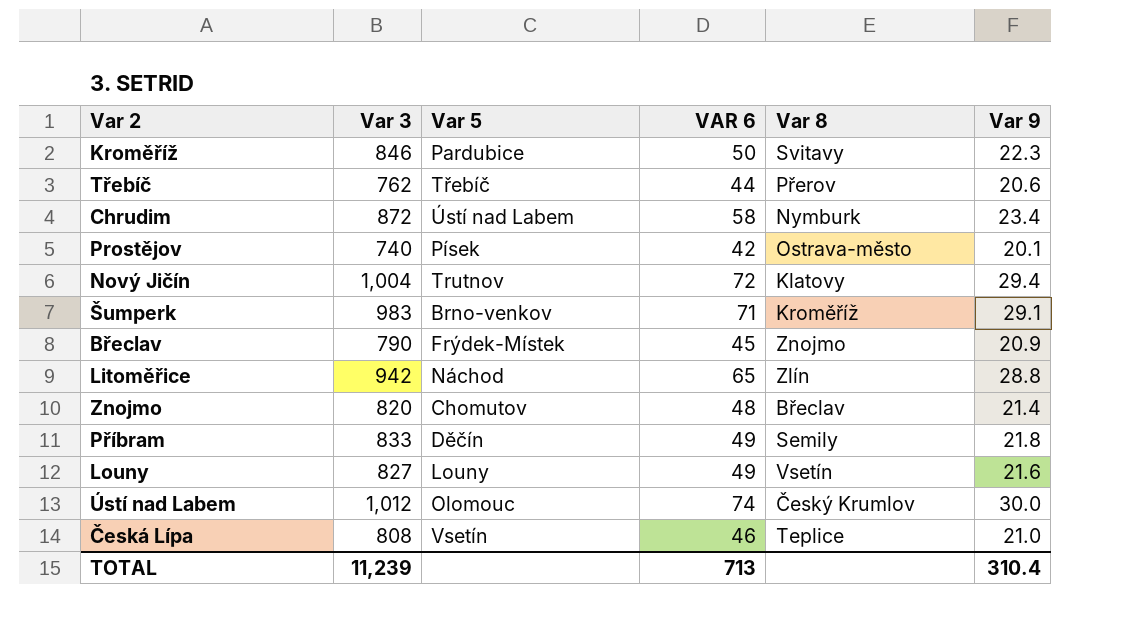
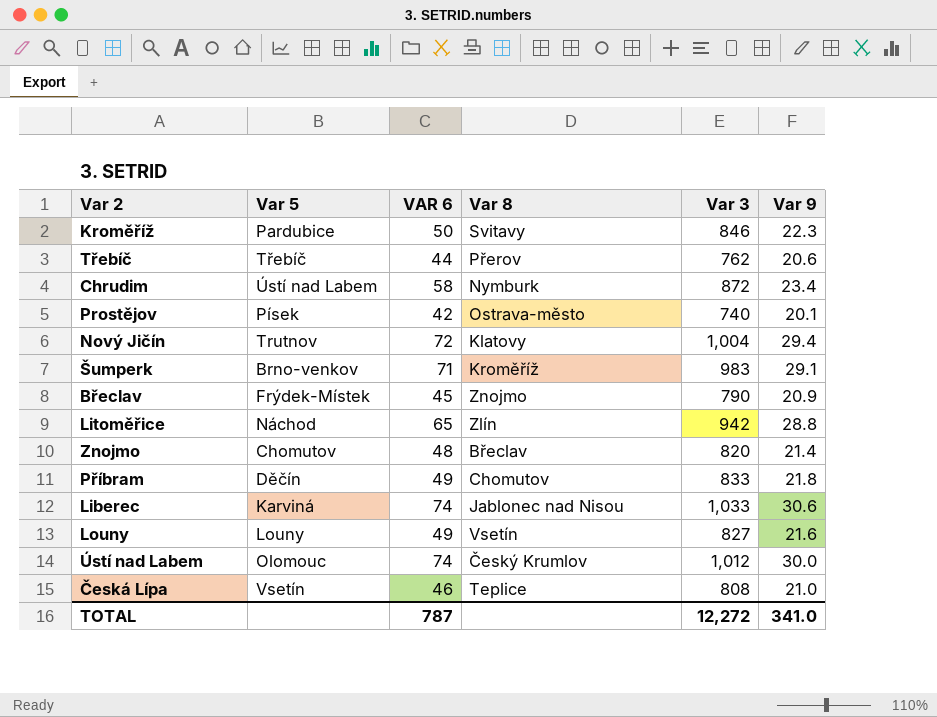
column Var 3 | position: 2 -> 5
Příbram | Var 8: Semily -> Chomutov
row Liberec: none -> Karviná | 74 | Jablonec nad Nisou | 1,033 | 30.6
TOTAL | VAR 6: 713 -> 787
TOTAL | Var 3: 11,239 -> 12,272
TOTAL | Var 9: 310.4 -> 341.0

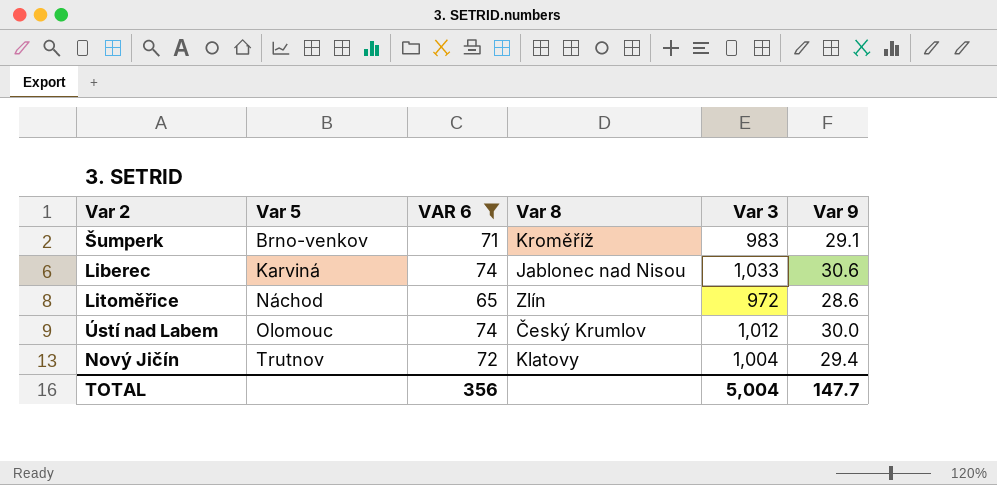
filter: none -> VAR 6 >= 65
row order: none -> Var 5 ascending
Litoměřice | Var 3: 942 -> 972
Litoměřice | Var 9: 28.8 -> 28.6
TOTAL | VAR 6: 787 -> 356
TOTAL | Var 3: 12,272 -> 5,004
TOTAL | Var 9: 341.0 -> 147.7

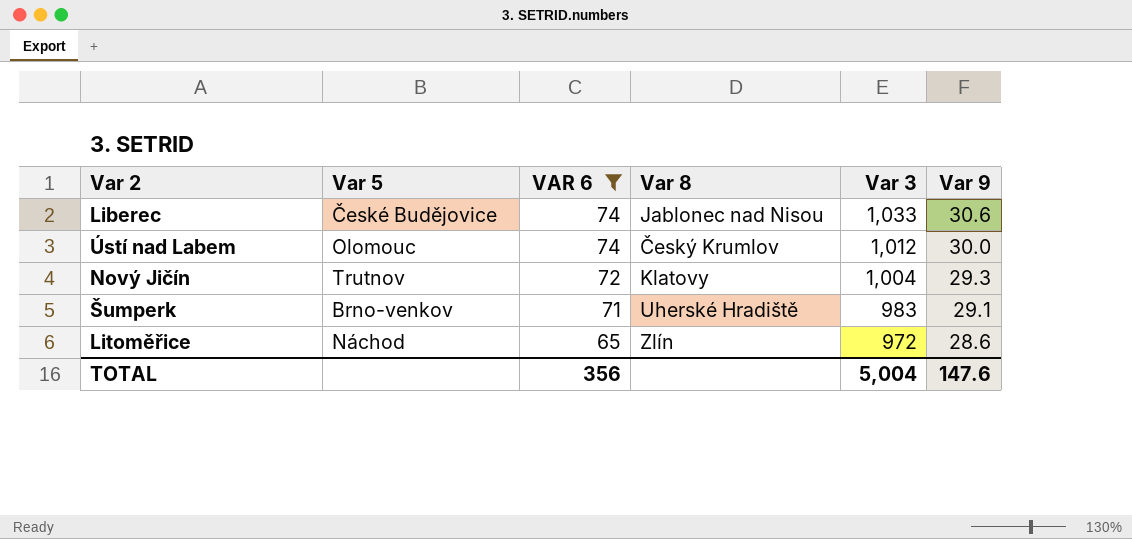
row order: Var 5 ascending -> VAR 6 descending
Liberec | Var 5: Karviná -> České Budějovice
Nový Jičín | Var 9: 29.4 -> 29.3
Šumperk | Var 8: Kroměříž -> Uherské Hradiště
TOTAL | Var 9: 147.7 -> 147.6

